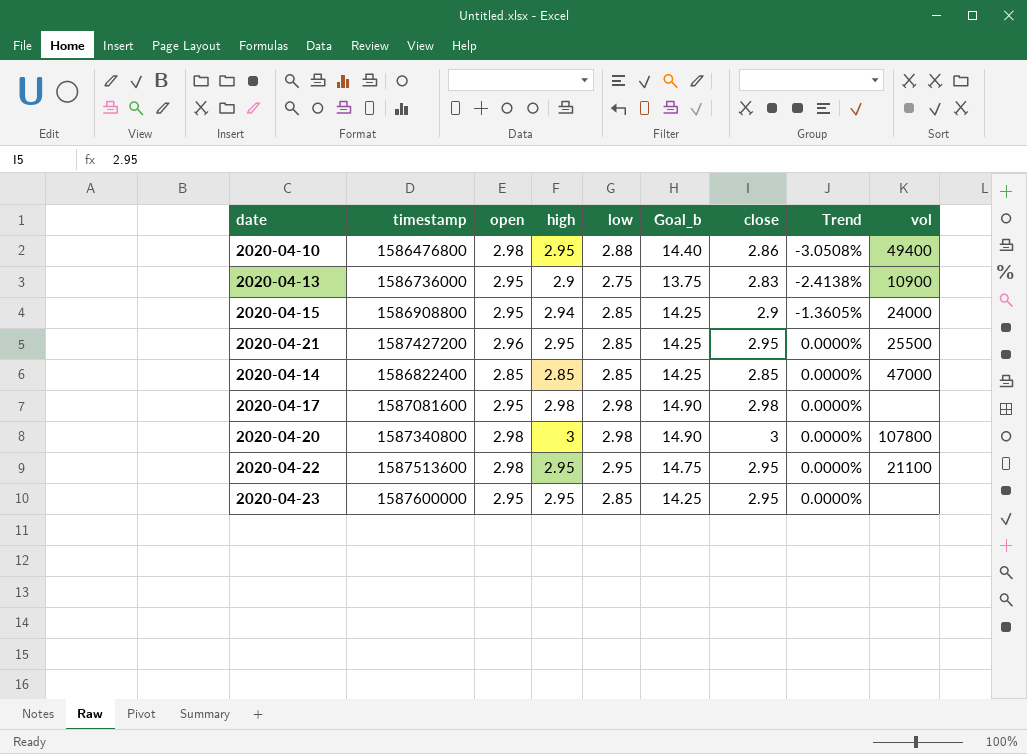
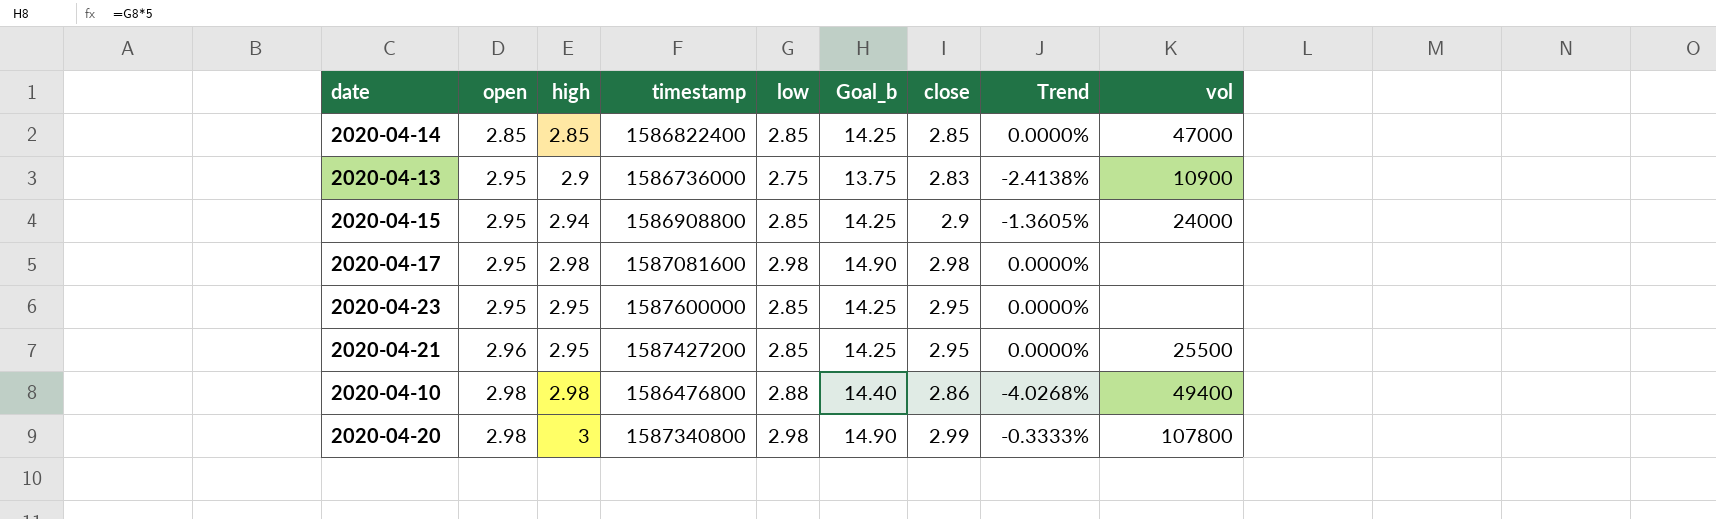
row order: Trend ascending -> open ascending
column timestamp | position: 2 -> 4
row 2020-04-22: 1587513600 | 2.98 | 2.95 | 2.95 | 14.75 | 2.95 | 0.0000% | 21100 -> none
2020-04-10 | high: 2.95 -> 2.98
2020-04-10 | Trend: -3.0508% -> -4.0268%
2020-04-20 | close: 3 -> 2.99
2020-04-20 | Trend: 0.0000% -> -0.3333%

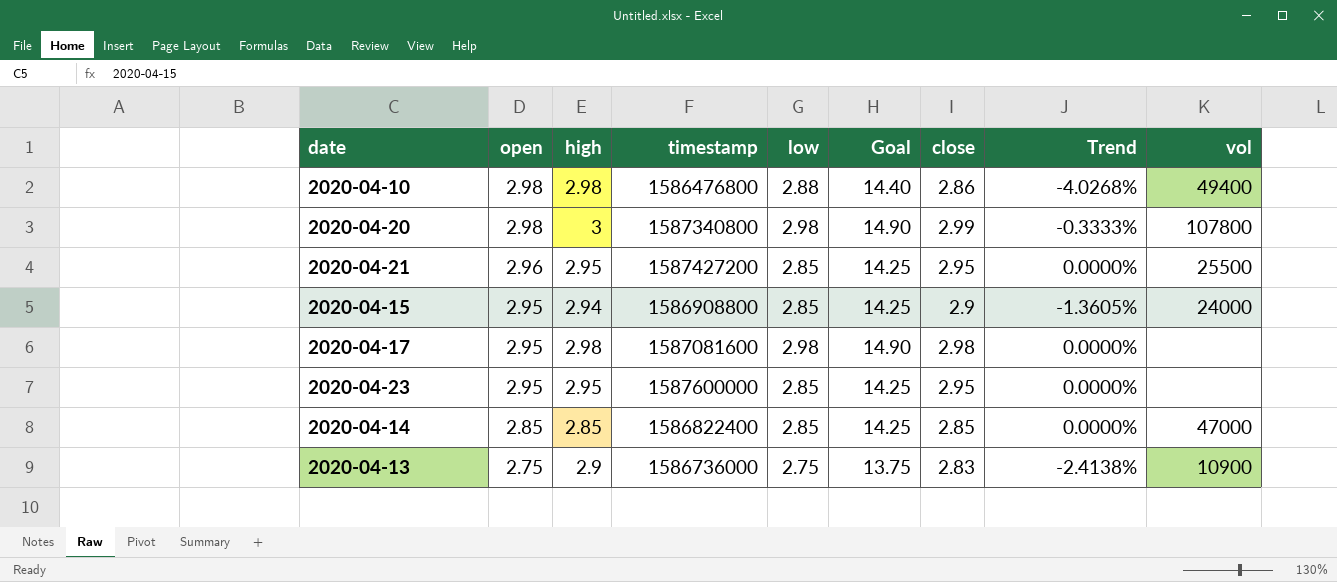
row order: open ascending -> open descending
column name: Goal_b -> Goal
2020-04-13 | open: 2.95 -> 2.75

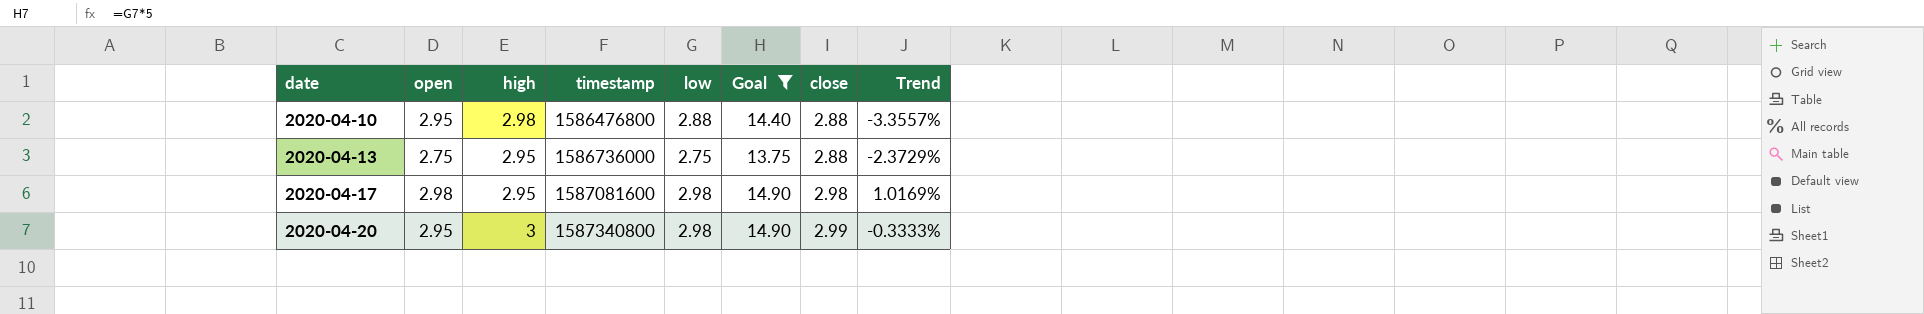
filter: none -> Goal != 14.25
row order: open descending -> date ascending
column vol | position: 9 -> none
2020-04-10 | open: 2.98 -> 2.95
2020-04-10 | close: 2.86 -> 2.88
2020-04-10 | Trend: -4.0268% -> -3.3557%
2020-04-13 | high: 2.9 -> 2.95
2020-04-13 | close: 2.83 -> 2.88
2020-04-13 | Trend: -2.4138% -> -2.3729%
2020-04-17 | open: 2.95 -> 2.98
2020-04-17 | high: 2.98 -> 2.95
2020-04-17 | Trend: 0.0000% -> 1.0169%
2020-04-20 | open: 2.98 -> 2.95

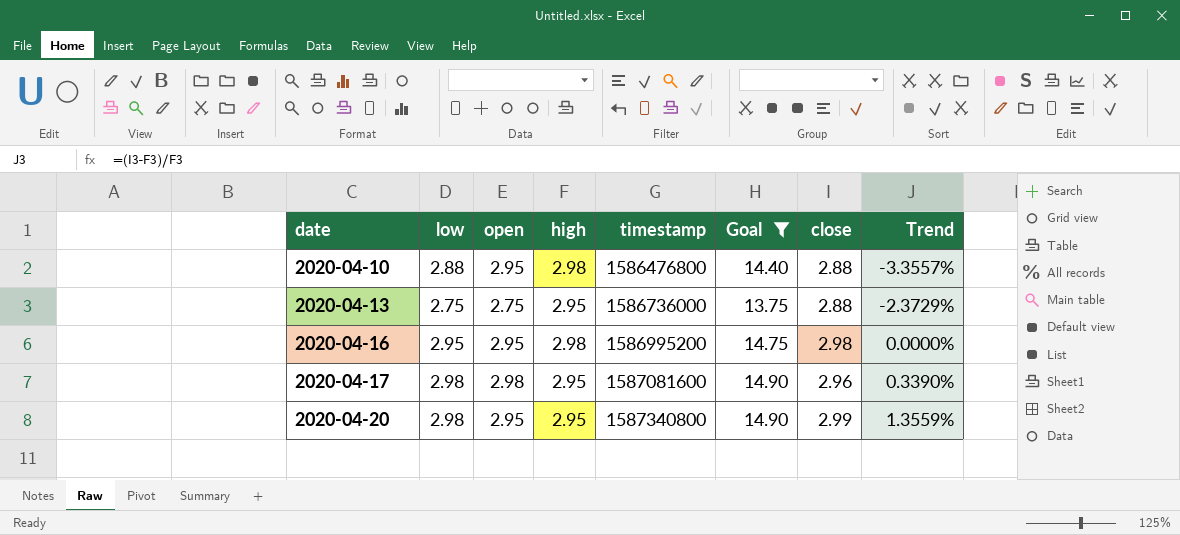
column low | position: 5 -> 2
row 2020-04-16: none -> 2.95 | 2.95 | 2.98 | 1586995200 | 14.75 | 2.98 | 0.0000%
2020-04-17 | close: 2.98 -> 2.96
2020-04-17 | Trend: 1.0169% -> 0.3390%
2020-04-20 | high: 3 -> 2.95
2020-04-20 | Trend: -0.3333% -> 1.3559%

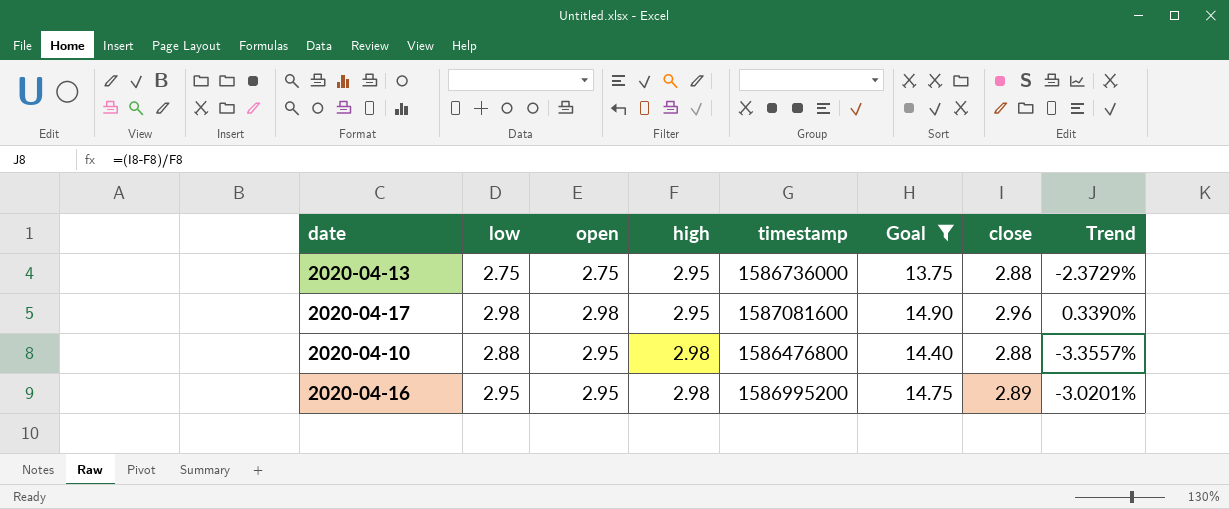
row order: date ascending -> high ascending
row 2020-04-20: 2.98 | 2.95 | 2.95 | 1587340800 | 14.90 | 2.99 | 1.3559% -> none
2020-04-16 | close: 2.98 -> 2.89
2020-04-16 | Trend: 0.0000% -> -3.0201%

